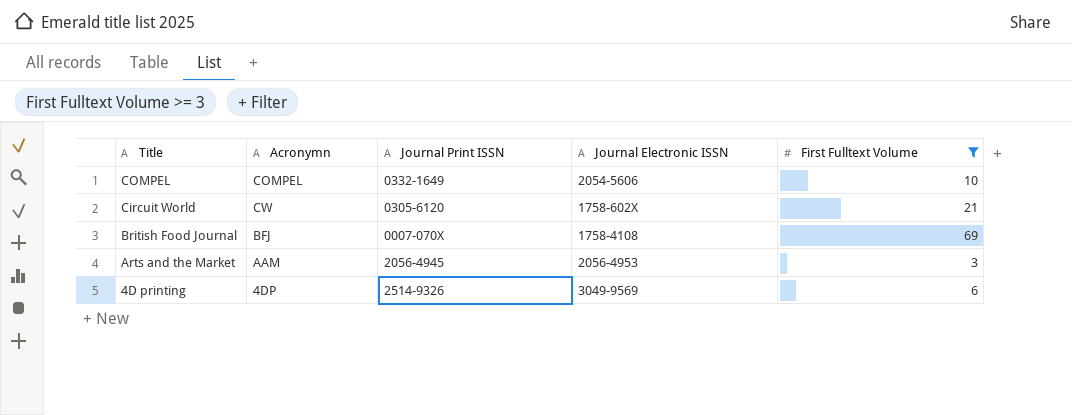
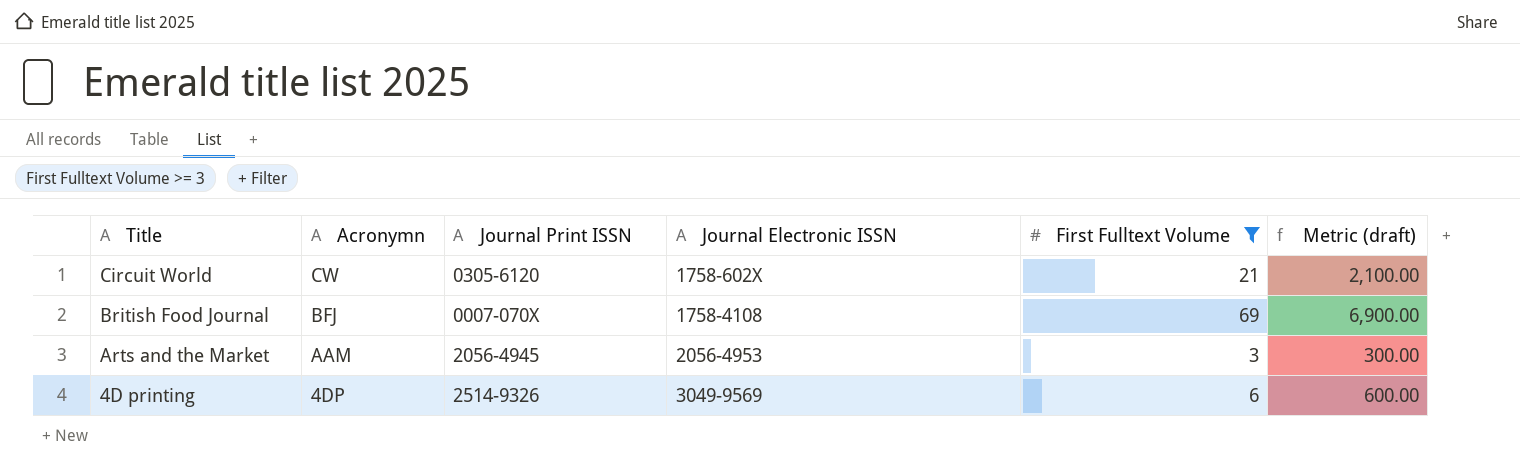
column Metric (draft) | formula: none -> [First Fulltext Volume] * 100
row COMPEL: COMPEL | 0332-1649 | 2054-5606 | 10 -> none

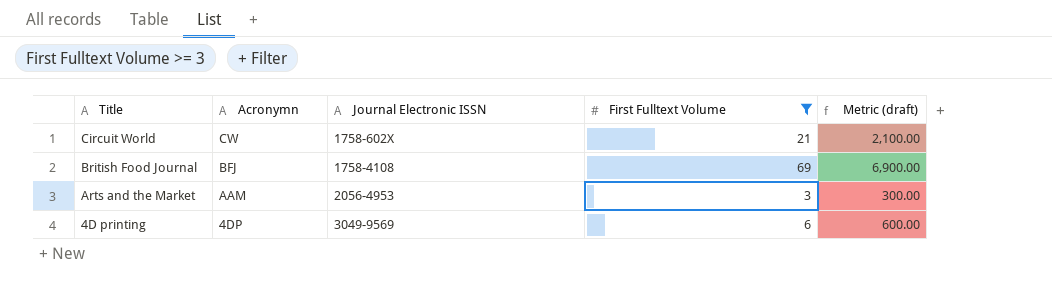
column Journal Print ISSN | position: 3 -> none

